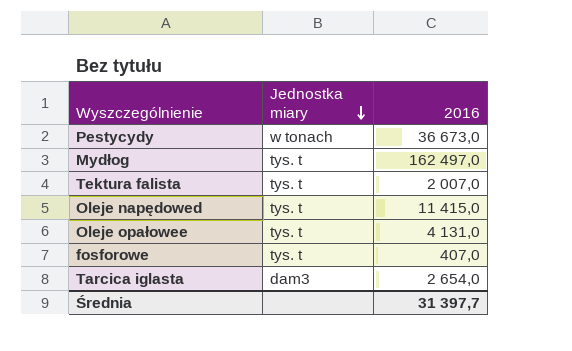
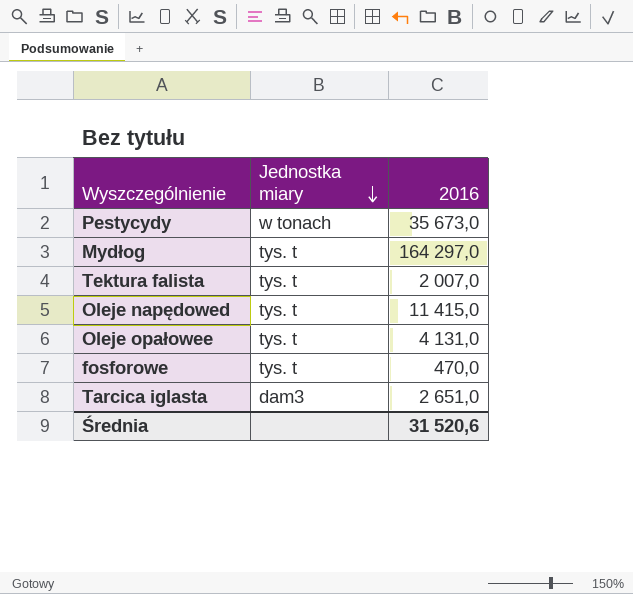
Pestycydy | 2016: 36 673,0 -> 35 673,0
Mydłog | 2016: 162 497,0 -> 164 297,0
fosforowe | 2016: 407,0 -> 470,0
Tarcica iglasta | 2016: 2 654,0 -> 2 651,0
Średnia | 2016: 31 397,7 -> 31 520,6

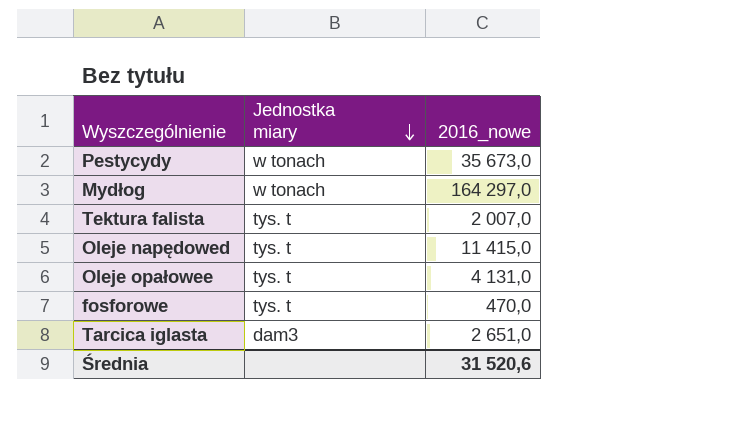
column name: 2016 -> 2016_nowe
Mydłog | Jednostka miary: tys. t -> w tonach

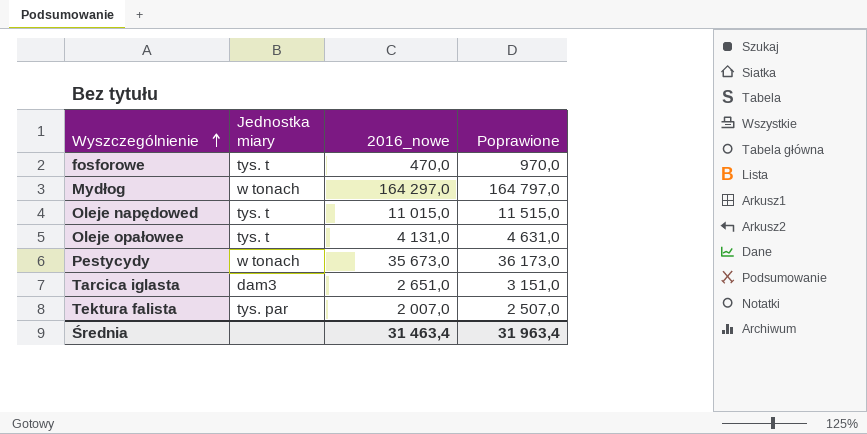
row order: Jednostka miary descending -> Wyszczególnienie ascending
column Poprawione | formula: none -> [2016_nowe] + 500
Oleje napędowed | 2016_nowe: 11 415,0 -> 11 015,0
Tektura falista | Jednostka miary: tys. t -> tys. par
Średnia | 2016_nowe: 31 520,6 -> 31 463,4

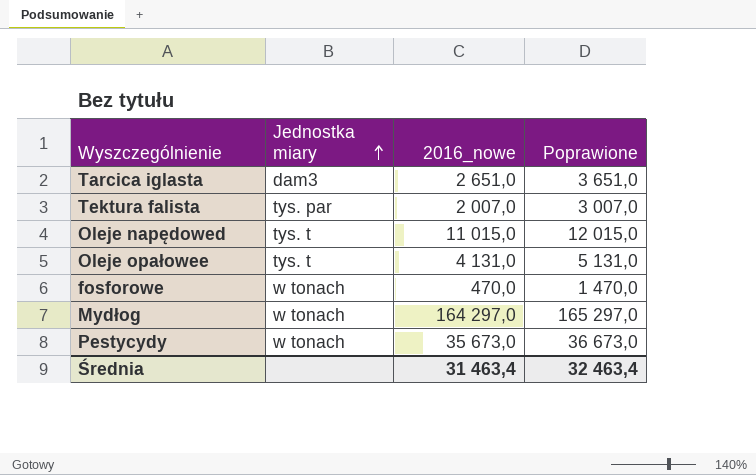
row order: Wyszczególnienie ascending -> Jednostka miary ascending
column Poprawione | formula: [2016_nowe] + 500 -> [2016_nowe] + 1000
fosforowe | Jednostka miary: tys. t -> w tonach
Średnia | Poprawione: 31 963,4 -> 32 463,4

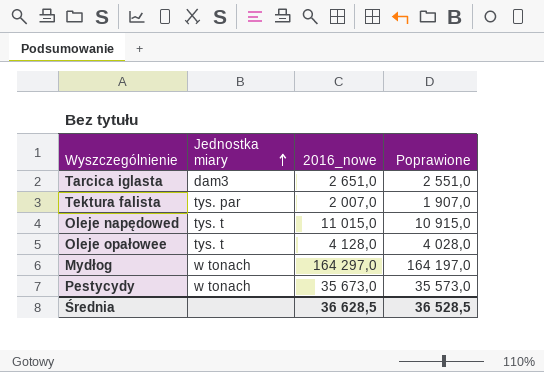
column Poprawione | formula: [2016_nowe] + 1000 -> [2016_nowe] - 100
row fosforowe: w tonach | 470,0 | 1 470,0 -> none
Oleje opałowee | 2016_nowe: 4 131,0 -> 4 128,0
Średnia | 2016_nowe: 31 463,4 -> 36 628,5
Średnia | Poprawione: 32 463,4 -> 36 528,5

